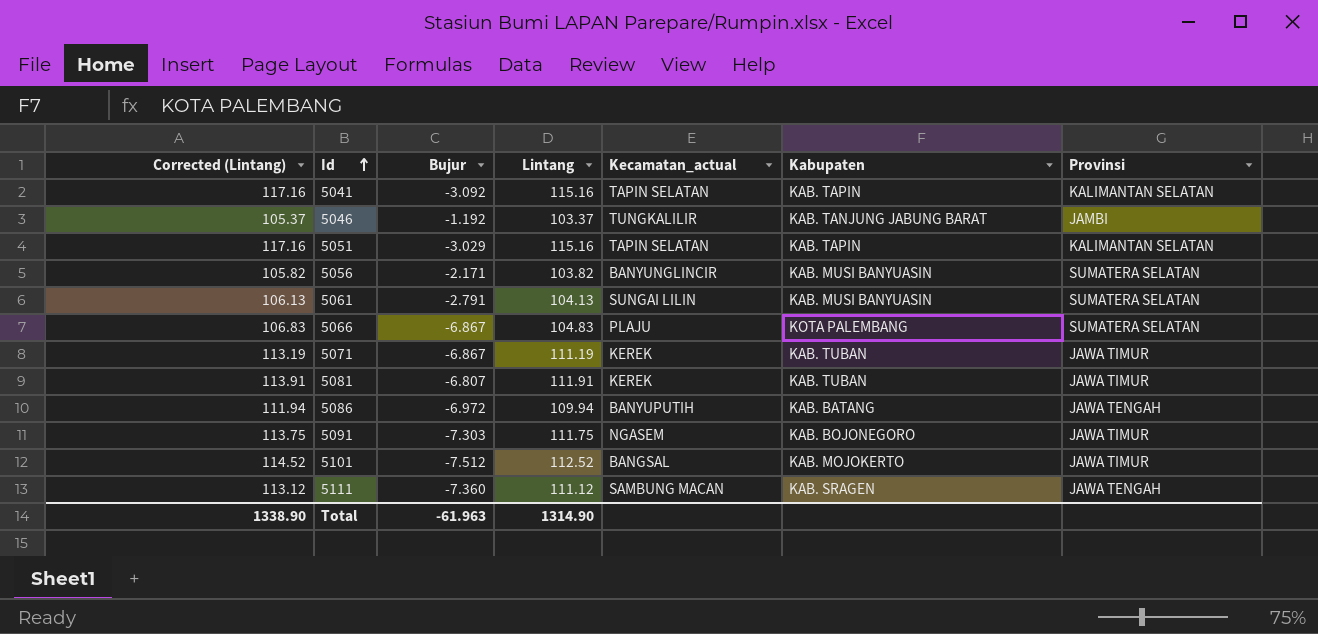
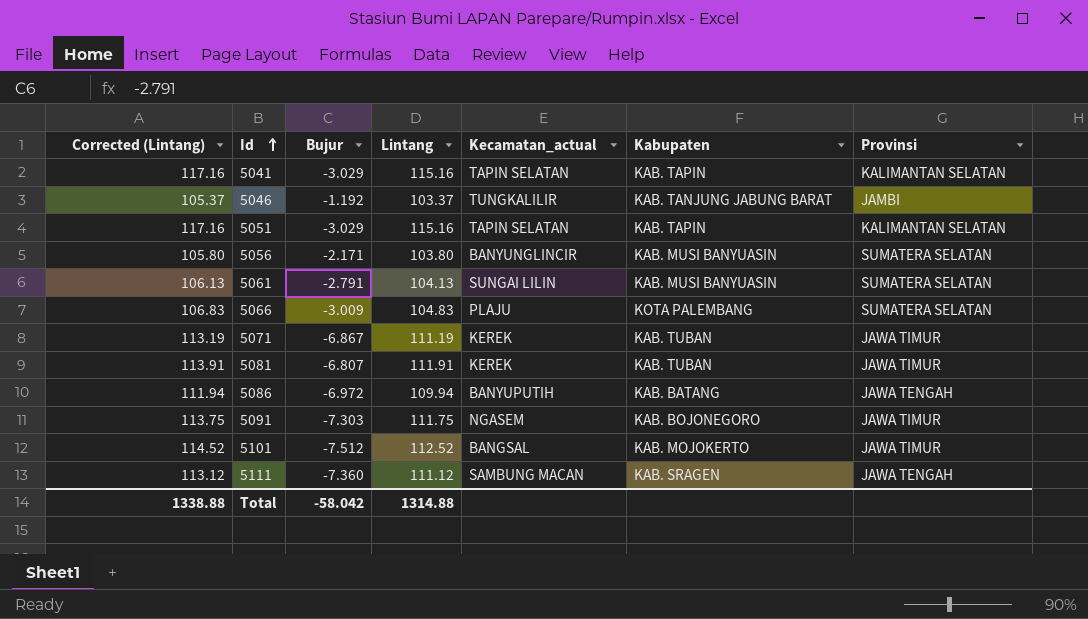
5041 | Bujur: -3.092 -> -3.029
5056 | Corrected (Lintang): 105.82 -> 105.80
5056 | Lintang: 103.82 -> 103.80
5066 | Bujur: -6.867 -> -3.009
Total | Corrected (Lintang): 1338.90 -> 1338.88
Total | Bujur: -61.963 -> -58.042
Total | Lintang: 1314.90 -> 1314.88

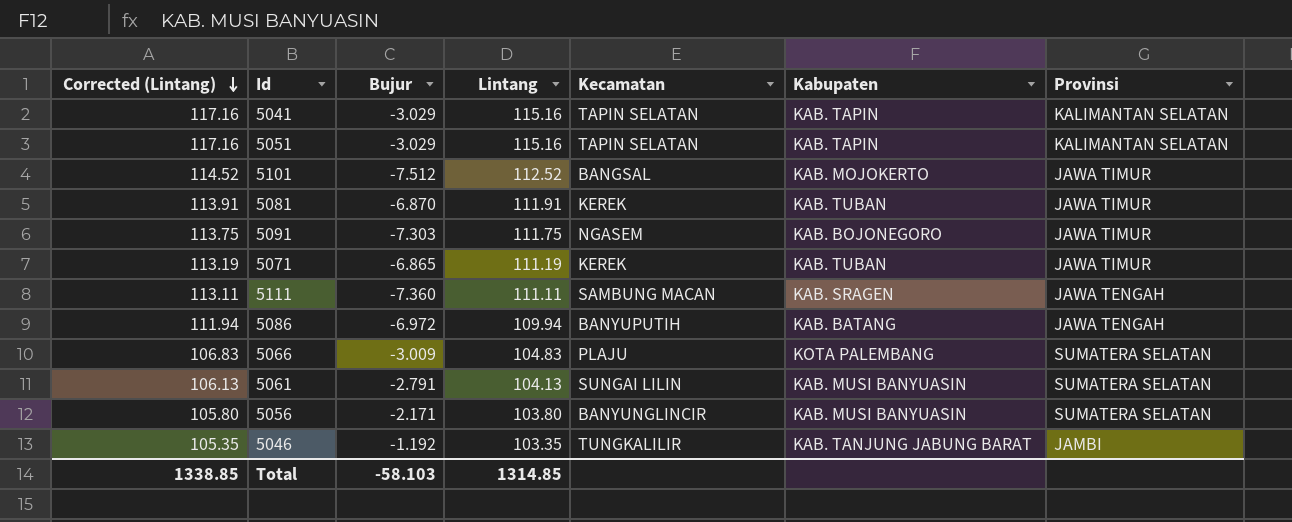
row order: Id ascending -> Corrected (Lintang) descending
column name: Kecamatan_actual -> Kecamatan
5081 | Bujur: -6.807 -> -6.870
5071 | Bujur: -6.867 -> -6.865
5111 | Corrected (Lintang): 113.12 -> 113.11
5111 | Lintang: 111.12 -> 111.11
5046 | Corrected (Lintang): 105.37 -> 105.35
5046 | Lintang: 103.37 -> 103.35
Total | Corrected (Lintang): 1338.88 -> 1338.85
Total | Bujur: -58.042 -> -58.103
Total | Lintang: 1314.88 -> 1314.85

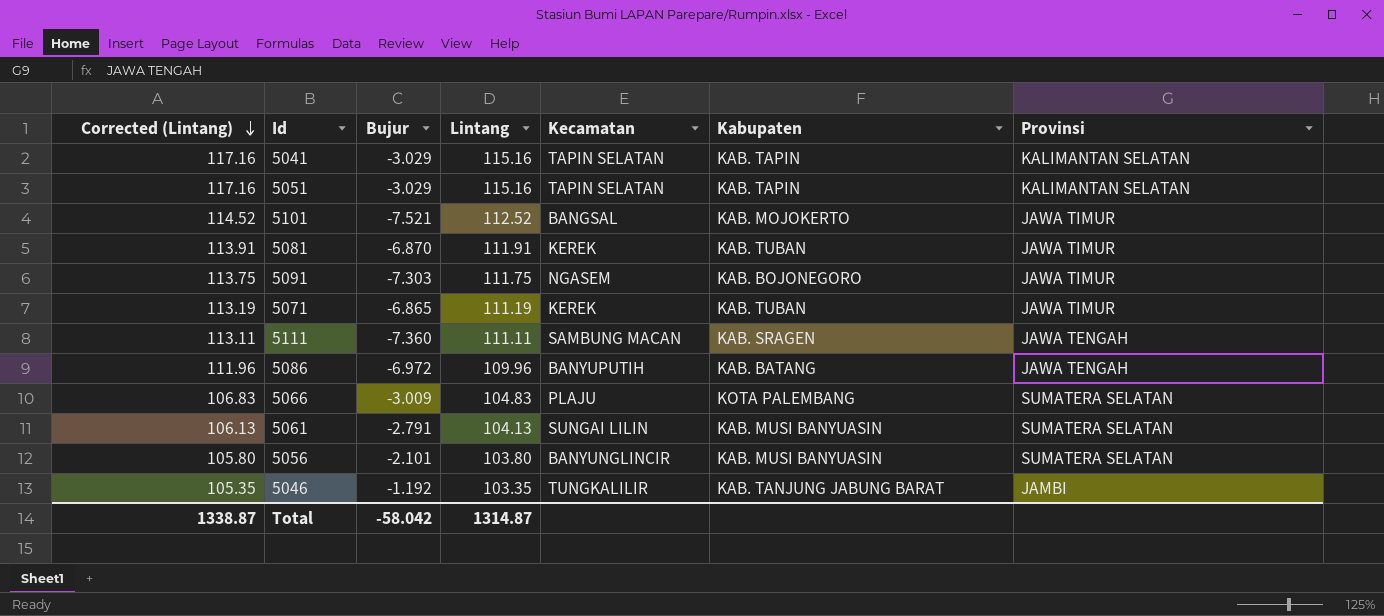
5101 | Bujur: -7.512 -> -7.521
5086 | Corrected (Lintang): 111.94 -> 111.96
5086 | Lintang: 109.94 -> 109.96
5056 | Bujur: -2.171 -> -2.101
Total | Corrected (Lintang): 1338.85 -> 1338.87
Total | Bujur: -58.103 -> -58.042
Total | Lintang: 1314.85 -> 1314.87

